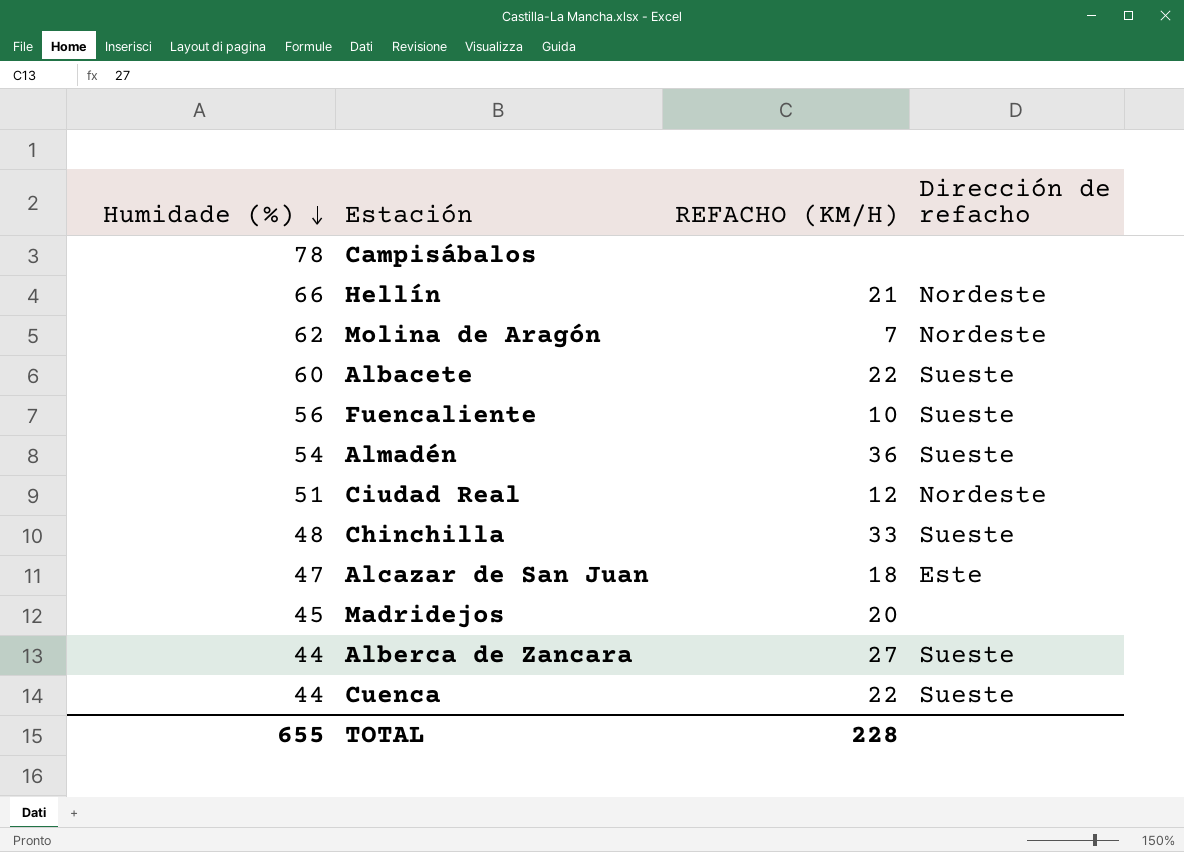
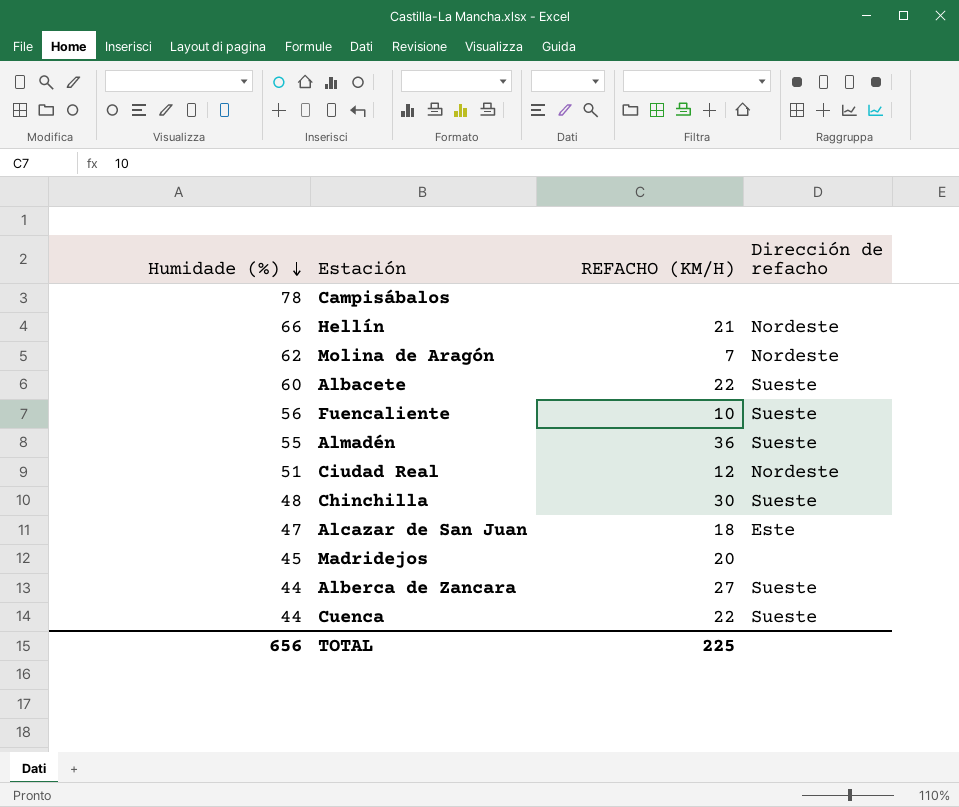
Almadén | Humidade (%): 54 -> 55
Chinchilla | REFACHO (KM/H): 33 -> 30
TOTAL | Humidade (%): 655 -> 656
TOTAL | REFACHO (KM/H): 228 -> 225

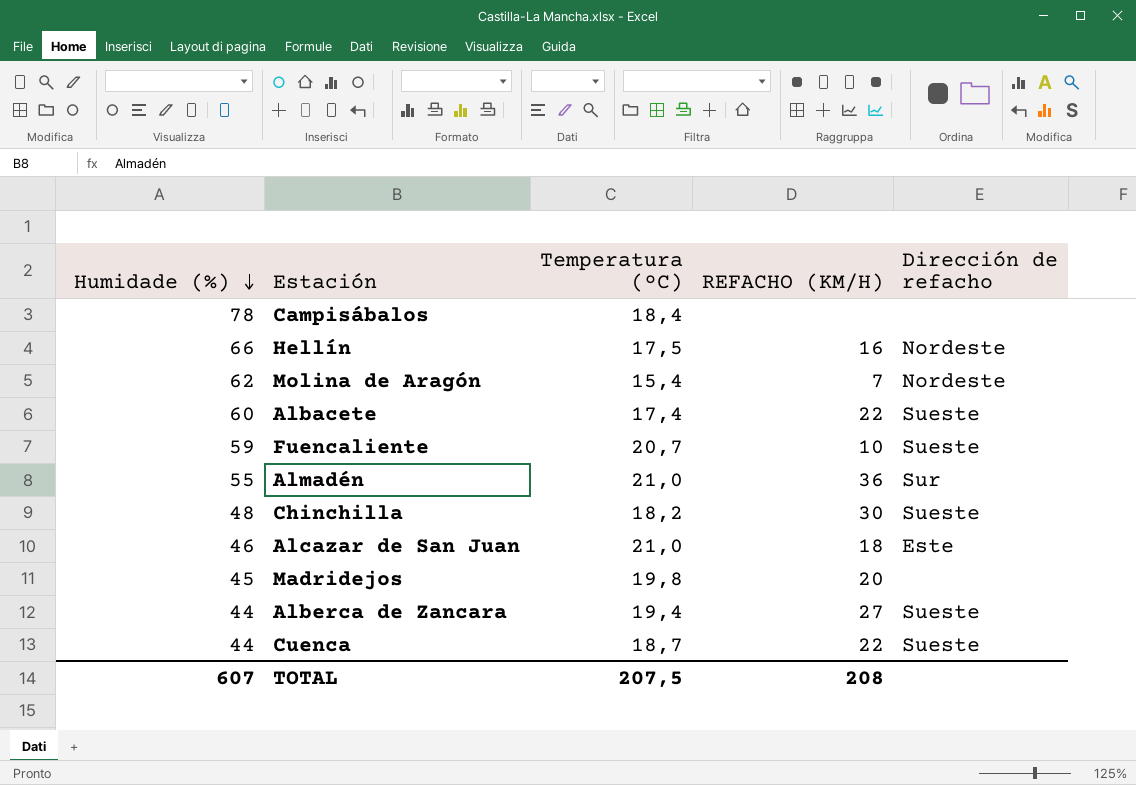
column Temperatura (ºC) | position: none -> 3
row Ciudad Real: 51 | 12 | Nordeste -> none
Hellín | REFACHO (KM/H): 21 -> 16
Fuencaliente | Humidade (%): 56 -> 59
Almadén | Dirección de refacho: Sueste -> Sur
Alcazar de San Juan | Humidade (%): 47 -> 46
TOTAL | Humidade (%): 656 -> 607
TOTAL | REFACHO (KM/H): 225 -> 208

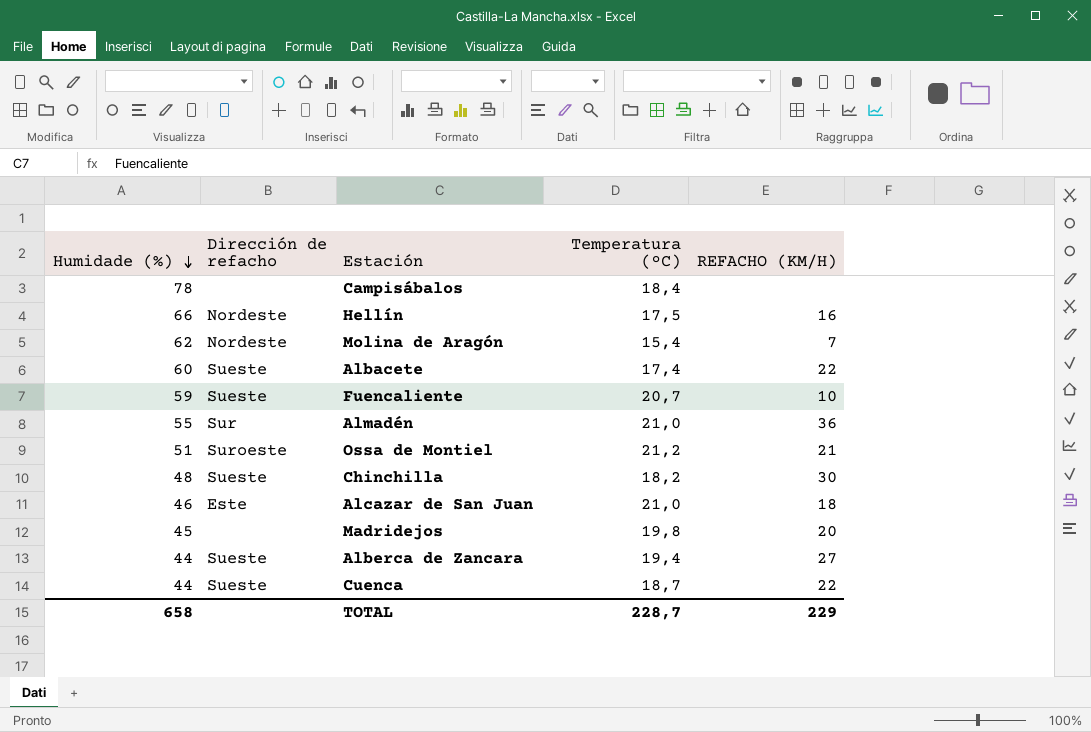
column Dirección de refacho | position: 5 -> 2
row Ossa de Montiel: none -> 51 | Suroeste | 21,2 | 21
TOTAL | Humidade (%): 607 -> 658
TOTAL | Temperatura (ºC): 207,5 -> 228,7
TOTAL | REFACHO (KM/H): 208 -> 229

